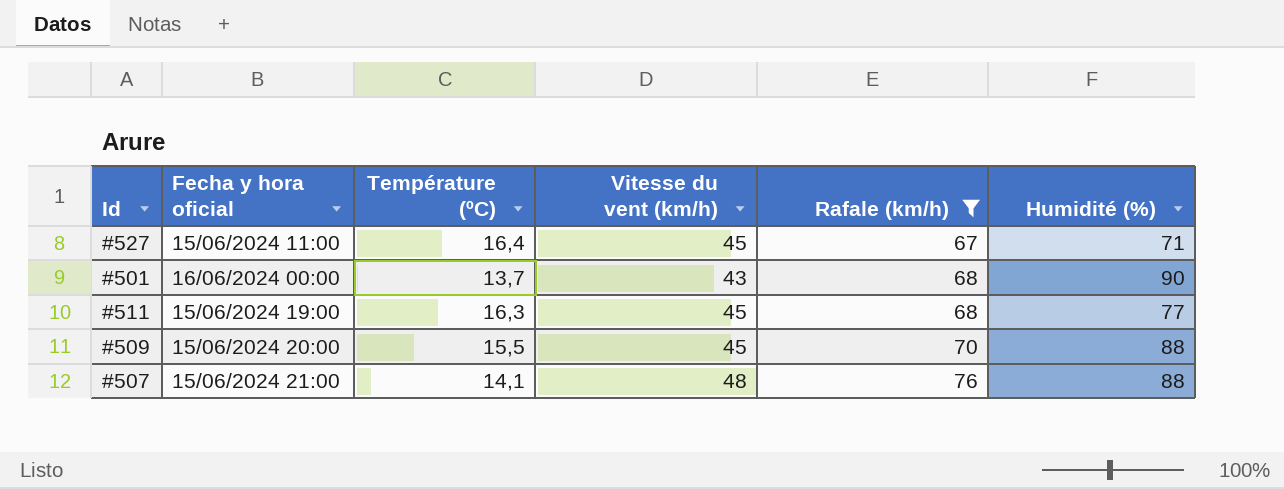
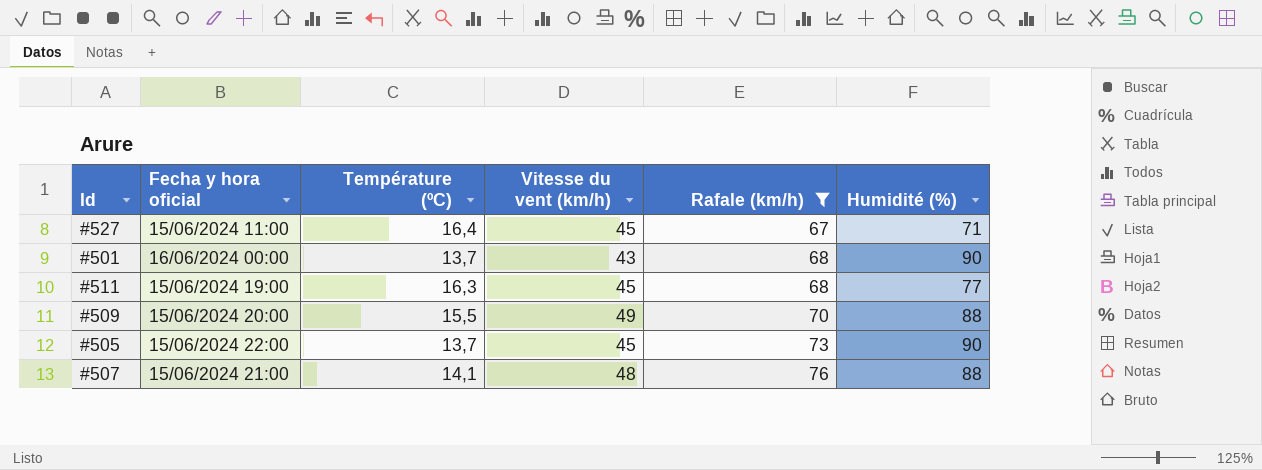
#509 | Vitesse du vent (km/h): 45 -> 49
row #505: none -> 15/06/2024 22:00 | 13,7 | 45 | 73 | 90

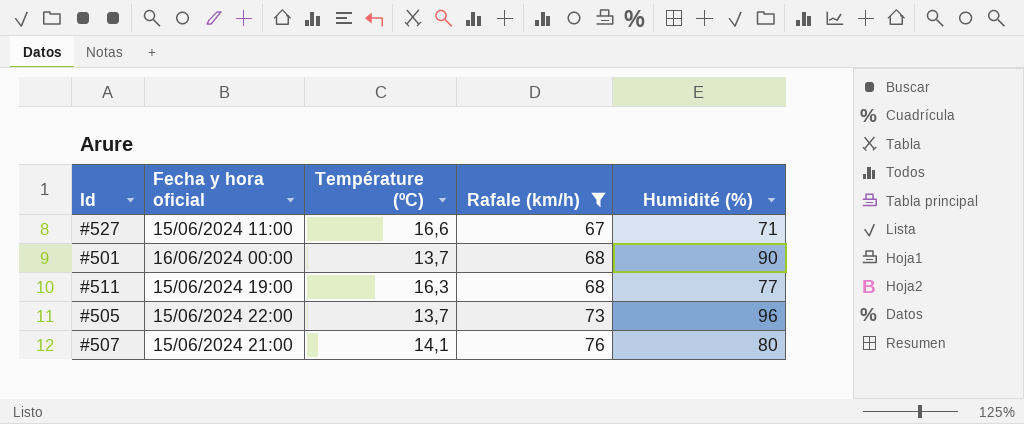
column Vitesse du vent (km/h) | position: 4 -> none
row #509: 15/06/2024 20:00 | 15,5 | 49 | 70 | 88 -> none
#527 | Température (ºC): 16,4 -> 16,6
#505 | Humidité (%): 90 -> 96
#507 | Humidité (%): 88 -> 80

